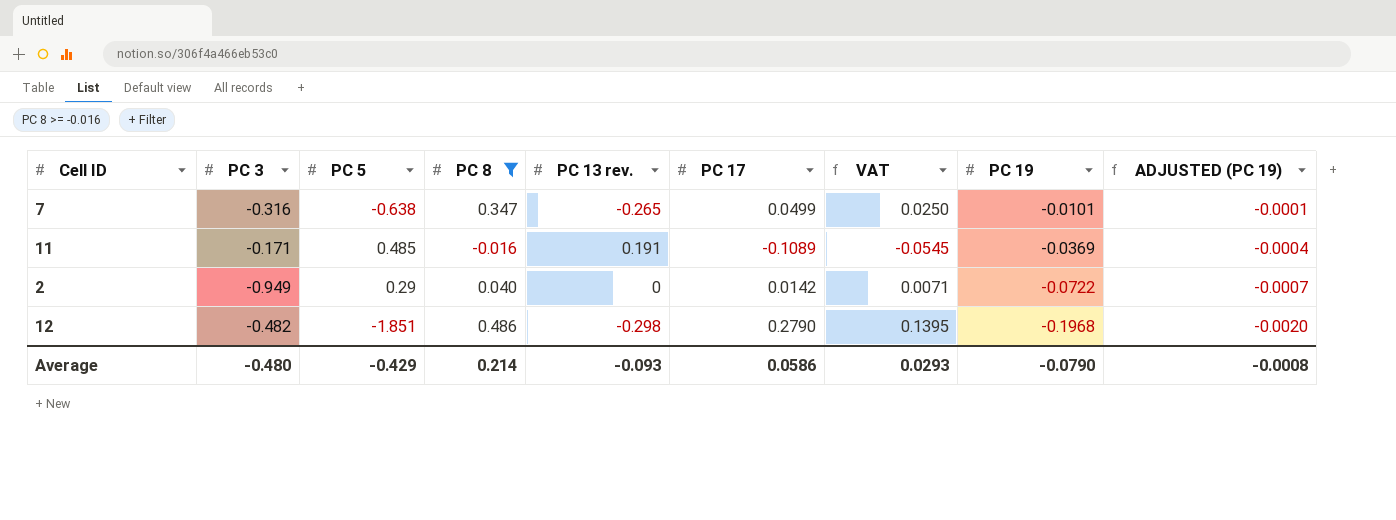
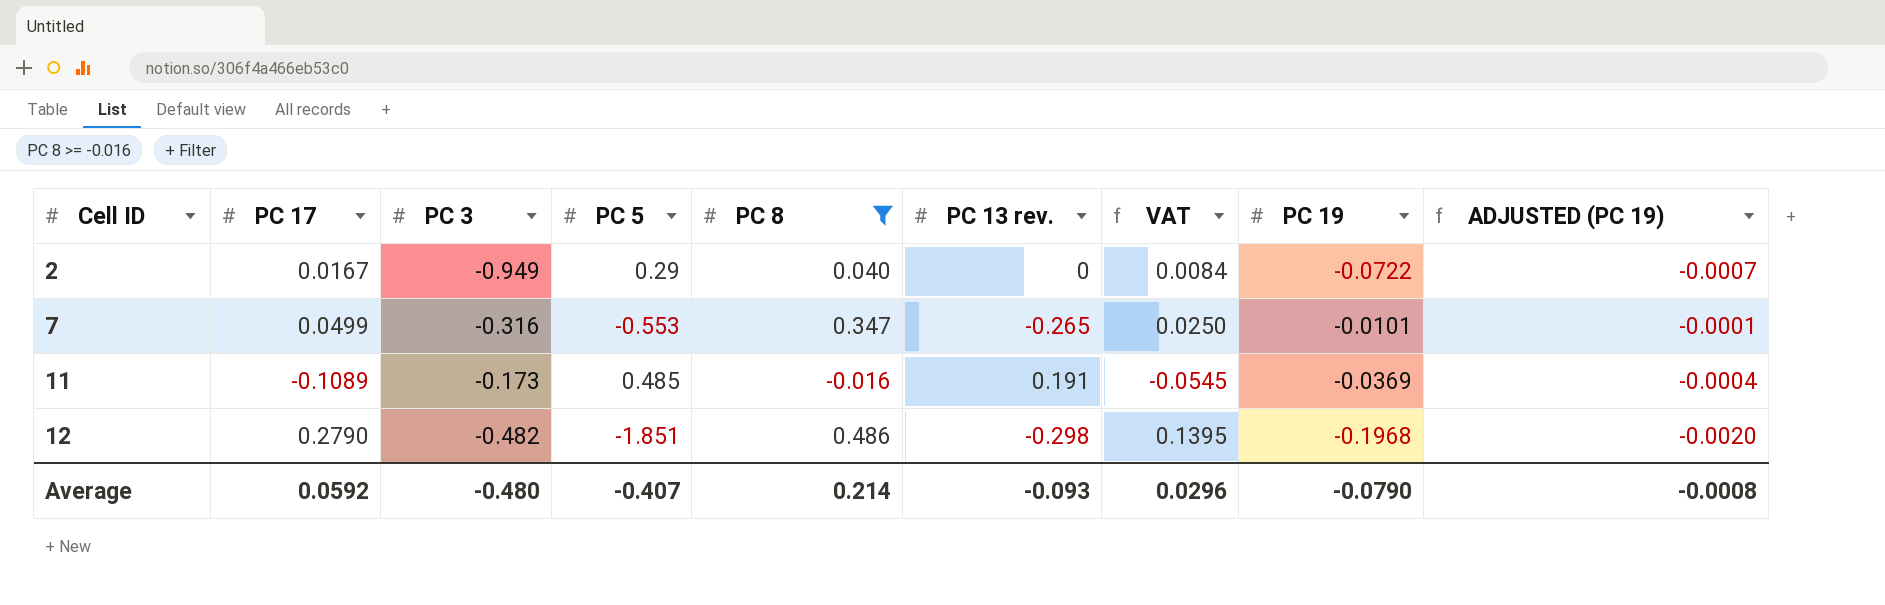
row order: PC 19 descending -> Cell ID ascending
column PC 17 | position: 6 -> 2
2 | PC 17: 0.0142 -> 0.0167
2 | VAT: 0.0071 -> 0.0084
7 | PC 5: -0.638 -> -0.553
11 | PC 3: -0.171 -> -0.173
Average | PC 17: 0.0586 -> 0.0592
Average | PC 5: -0.429 -> -0.407
Average | VAT: 0.0293 -> 0.0296

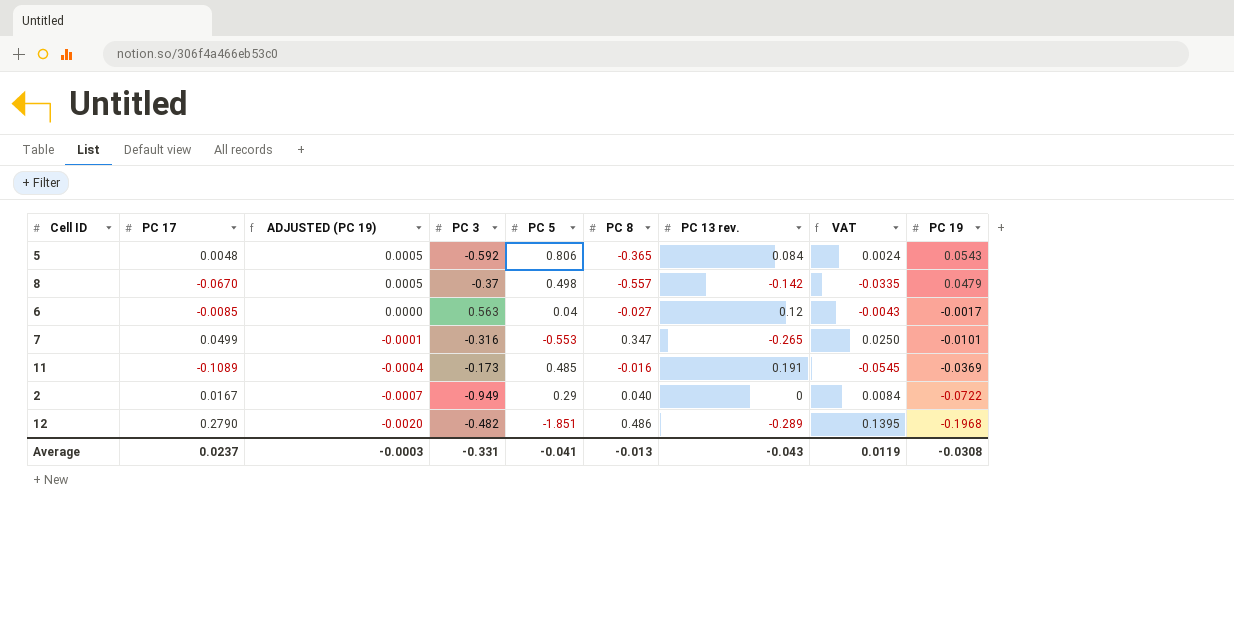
filter: PC 8 >= -0.016 -> none
row order: Cell ID ascending -> ADJUSTED (PC 19) descending
column ADJUSTED (PC 19) | position: 9 -> 3
12 | PC 13 rev.: -0.298 -> -0.289
Average | PC 17: 0.0592 -> 0.0237
Average | ADJUSTED (PC 19): -0.0008 -> -0.0003
Average | PC 3: -0.480 -> -0.331
Average | PC 5: -0.407 -> -0.041
Average | PC 8: 0.214 -> -0.013
Average | PC 13 rev.: -0.093 -> -0.043
Average | VAT: 0.0296 -> 0.0119
Average | PC 19: -0.0790 -> -0.0308

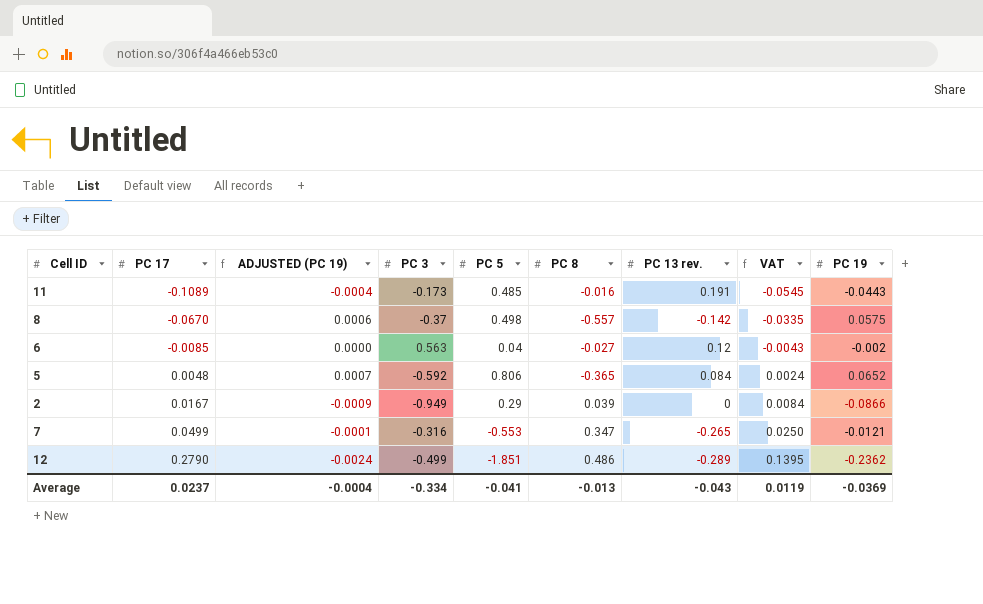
row order: ADJUSTED (PC 19) descending -> PC 17 ascending
11 | PC 19: -0.0369 -> -0.0443
8 | ADJUSTED (PC 19): 0.0005 -> 0.0006
8 | PC 19: 0.0479 -> 0.0575
6 | PC 19: -0.0017 -> -0.002
5 | ADJUSTED (PC 19): 0.0005 -> 0.0007
5 | PC 19: 0.0543 -> 0.0652
2 | ADJUSTED (PC 19): -0.0007 -> -0.0009
2 | PC 8: 0.040 -> 0.039
2 | PC 19: -0.0722 -> -0.0866
7 | PC 19: -0.0101 -> -0.0121
12 | ADJUSTED (PC 19): -0.0020 -> -0.0024
12 | PC 3: -0.482 -> -0.499
12 | PC 19: -0.1968 -> -0.2362
Average | ADJUSTED (PC 19): -0.0003 -> -0.0004
Average | PC 3: -0.331 -> -0.334
Average | PC 19: -0.0308 -> -0.0369

